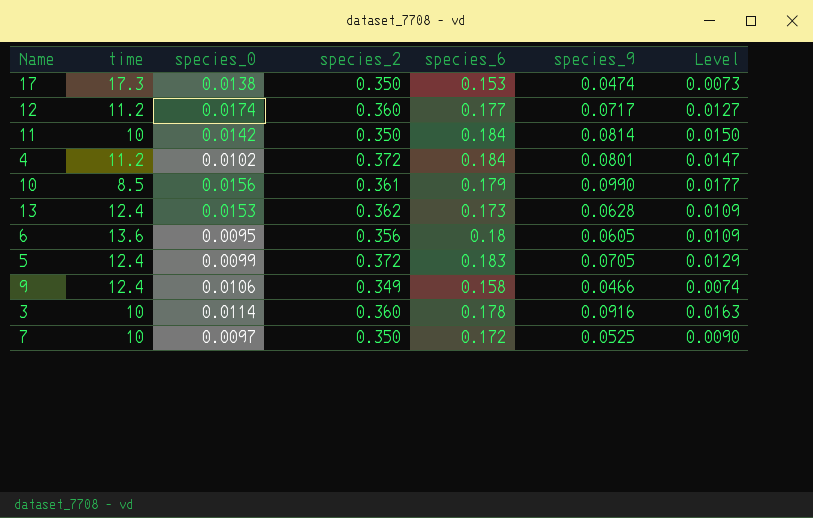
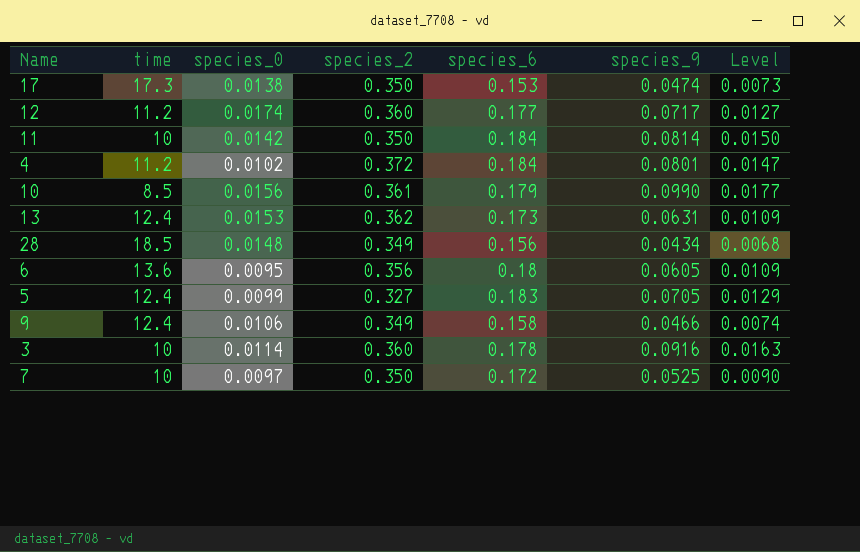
13 | species_9: 0.0628 -> 0.0631
row 28: none -> 18.5 | 0.0148 | 0.349 | 0.156 | 0.0434 | 0.0068
5 | species_2: 0.372 -> 0.327

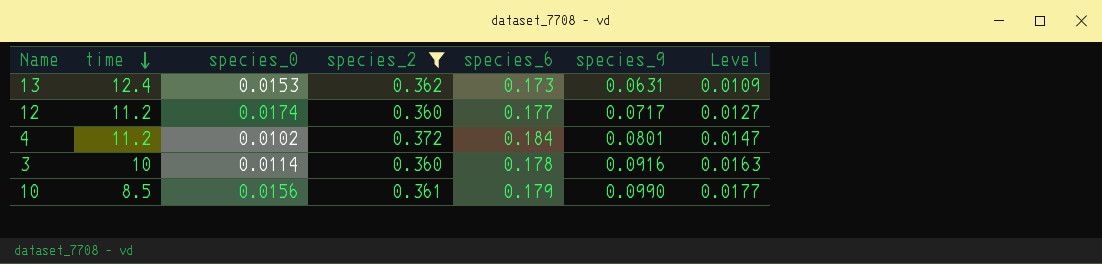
filter: none -> species_2 >= 0.360
row order: none -> time descending

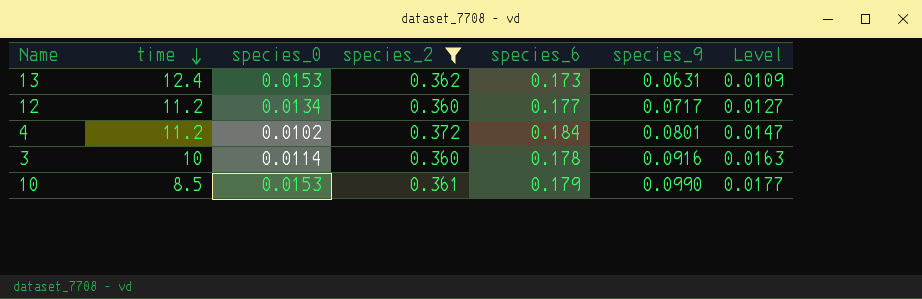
12 | species_0: 0.0174 -> 0.0134
10 | species_0: 0.0156 -> 0.0153

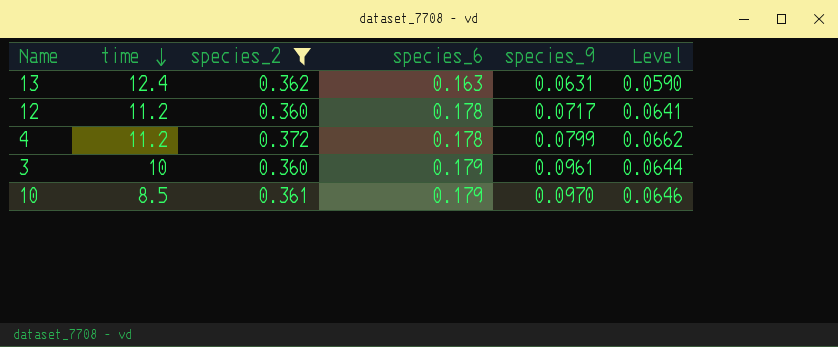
column species_0 | position: 3 -> none
column Level | formula: [species_6] * [species_9] -> [species_2] * [species_6]
13 | species_6: 0.173 -> 0.163
12 | species_6: 0.177 -> 0.178
4 | species_6: 0.184 -> 0.178
4 | species_9: 0.0801 -> 0.0799
3 | species_6: 0.178 -> 0.179
3 | species_9: 0.0916 -> 0.0961
10 | species_9: 0.0990 -> 0.0970

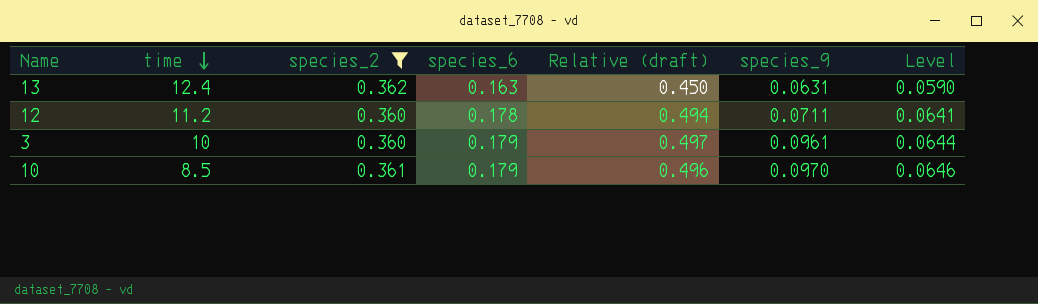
column Relative (draft) | formula: none -> [species_6] / [species_2]
row 4: 11.2 | 0.372 | 0.178 | 0.0799 | 0.0662 -> none
12 | species_9: 0.0717 -> 0.0711

